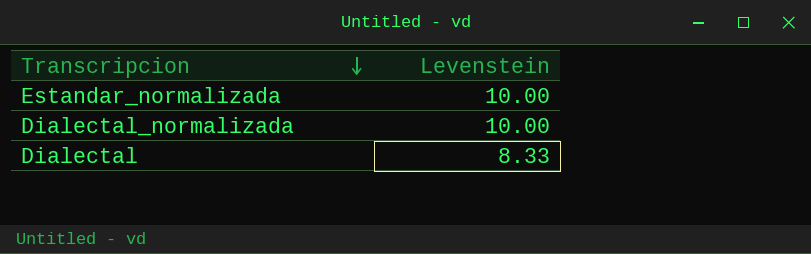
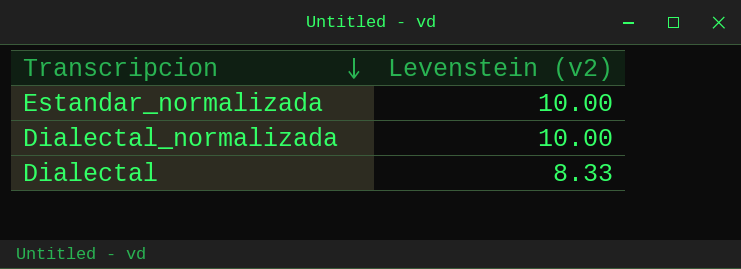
column name: Levenstein -> Levenstein (v2)

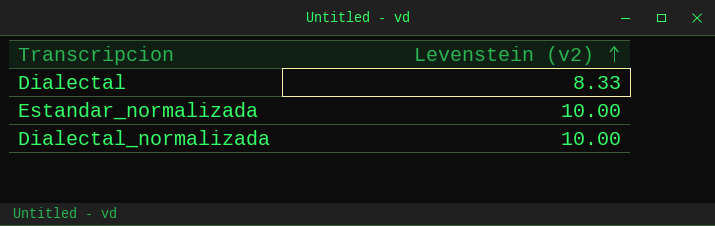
row order: Transcripcion descending -> Levenstein (v2) ascending

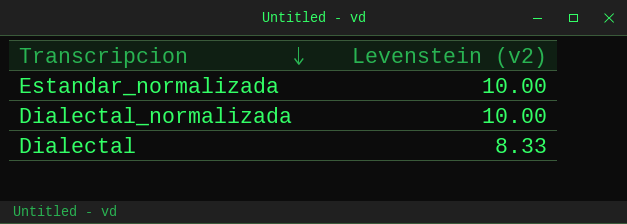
row order: Levenstein (v2) ascending -> Transcripcion descending

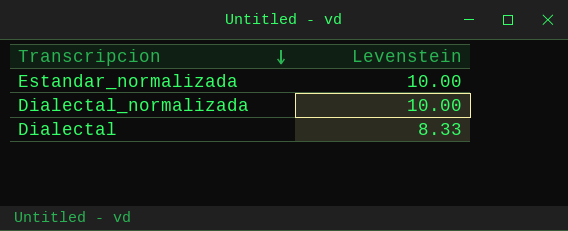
column name: Levenstein (v2) -> Levenstein

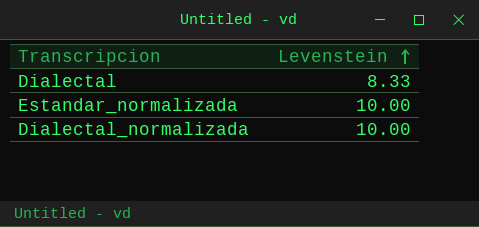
row order: Transcripcion descending -> Levenstein ascending

